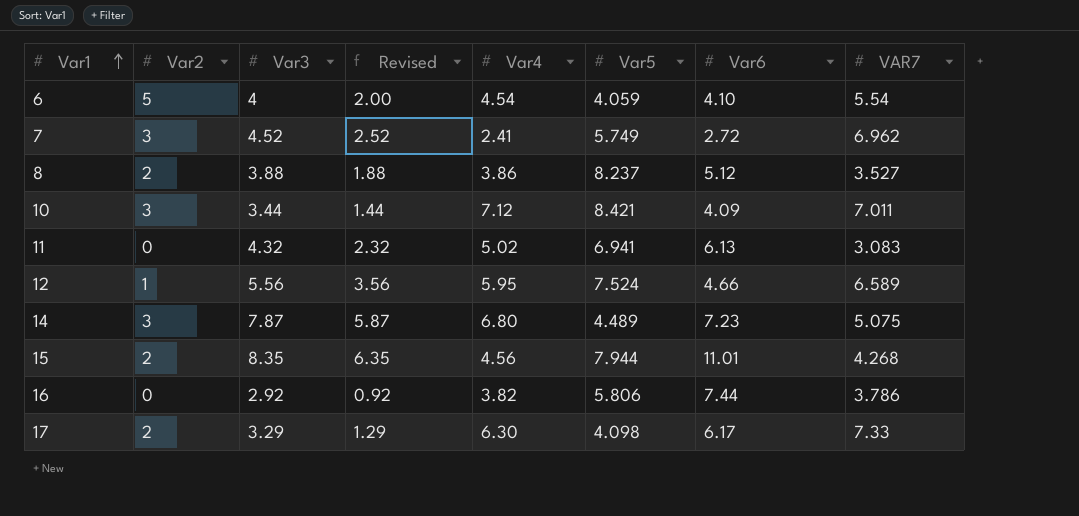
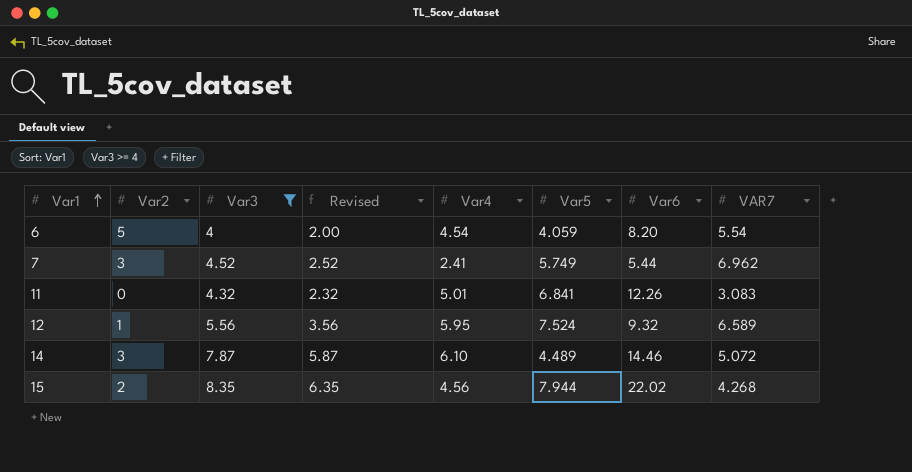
filter: none -> Var3 >= 4
6 | Var6: 4.10 -> 8.20
7 | Var6: 2.72 -> 5.44
11 | Var4: 5.02 -> 5.01
11 | Var5: 6.941 -> 6.841
11 | Var6: 6.13 -> 12.26
12 | Var6: 4.66 -> 9.32
14 | Var4: 6.80 -> 6.10
14 | Var6: 7.23 -> 14.46
14 | VAR7: 5.075 -> 5.072
15 | Var6: 11.01 -> 22.02

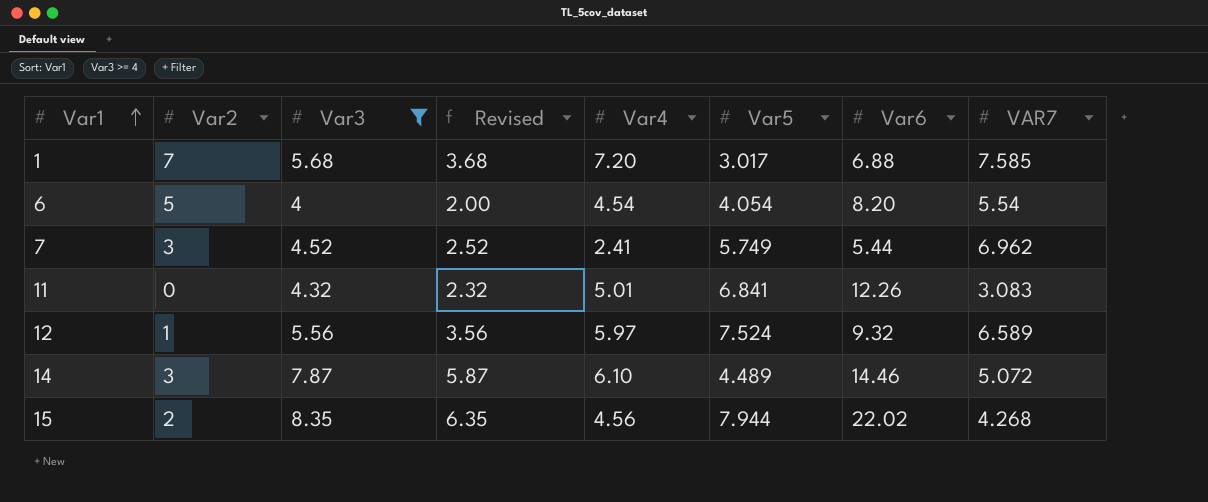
row 1: none -> 7 | 5.68 | 3.68 | 7.20 | 3.017 | 6.88 | 7.585
6 | Var5: 4.059 -> 4.054
12 | Var4: 5.95 -> 5.97

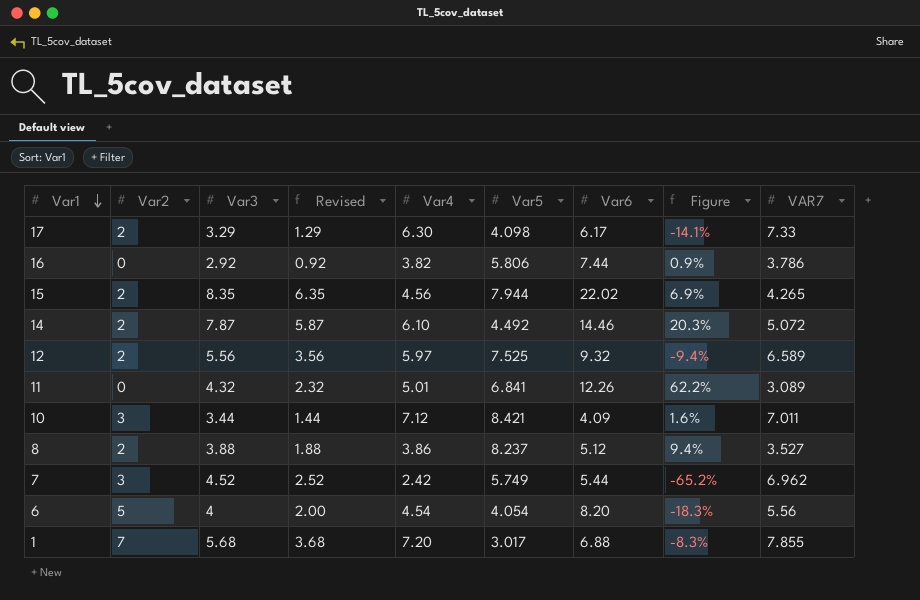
filter: Var3 >= 4 -> none
row order: Var1 ascending -> Var1 descending
column Figure | formula: none -> ([Var4] - [VAR7]) / [VAR7]
15 | VAR7: 4.268 -> 4.265
14 | Var2: 3 -> 2
14 | Var5: 4.489 -> 4.492
12 | Var2: 1 -> 2
12 | Var5: 7.524 -> 7.525
11 | VAR7: 3.083 -> 3.089
7 | Var4: 2.41 -> 2.42
6 | VAR7: 5.54 -> 5.56
1 | VAR7: 7.585 -> 7.855

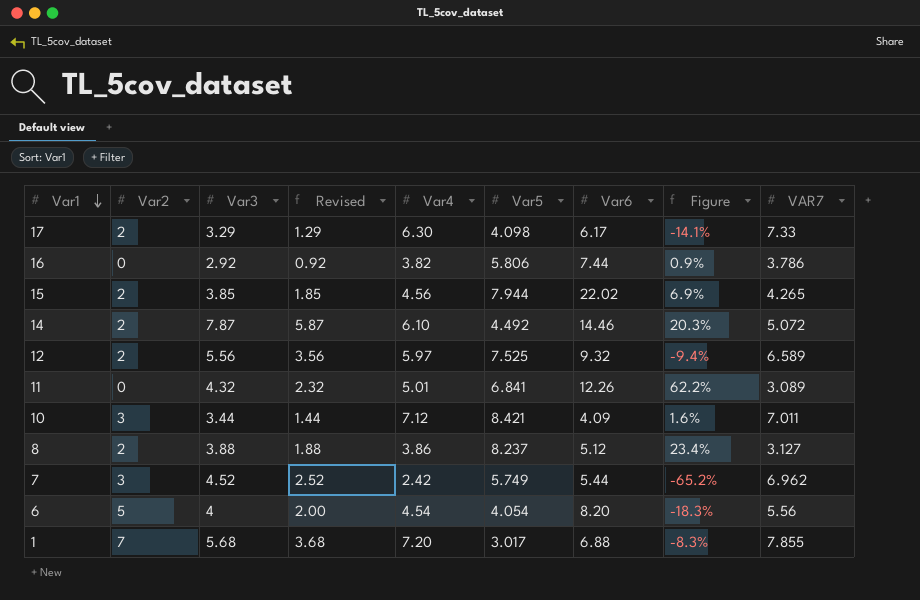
15 | Var3: 8.35 -> 3.85
15 | Revised: 6.35 -> 1.85
8 | Figure: 9.4% -> 23.4%
8 | VAR7: 3.527 -> 3.127

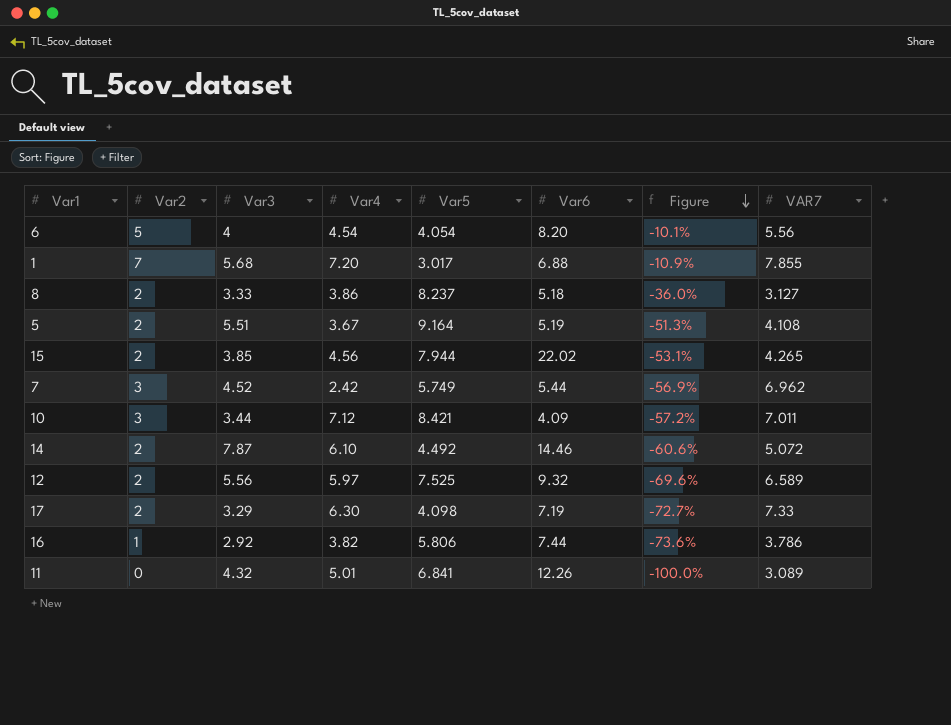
row order: Var1 descending -> Figure descending
column Revised | formula: [Var3] - 2 -> none
column Figure | formula: ([Var4] - [VAR7]) / [VAR7] -> ([Var2] - [VAR7]) / [VAR7]
8 | Var3: 3.88 -> 3.33
8 | Var6: 5.12 -> 5.18
row 5: none -> 2 | 5.51 | 3.67 | 9.164 | 5.19 | -51.3% | 4.108
17 | Var6: 6.17 -> 7.19
16 | Var2: 0 -> 1

